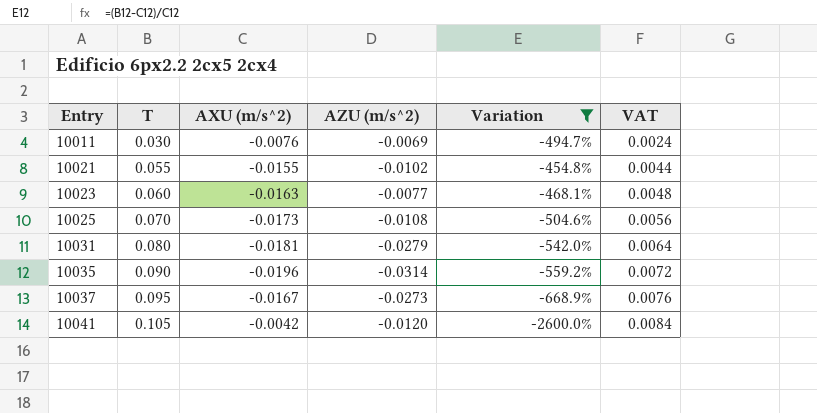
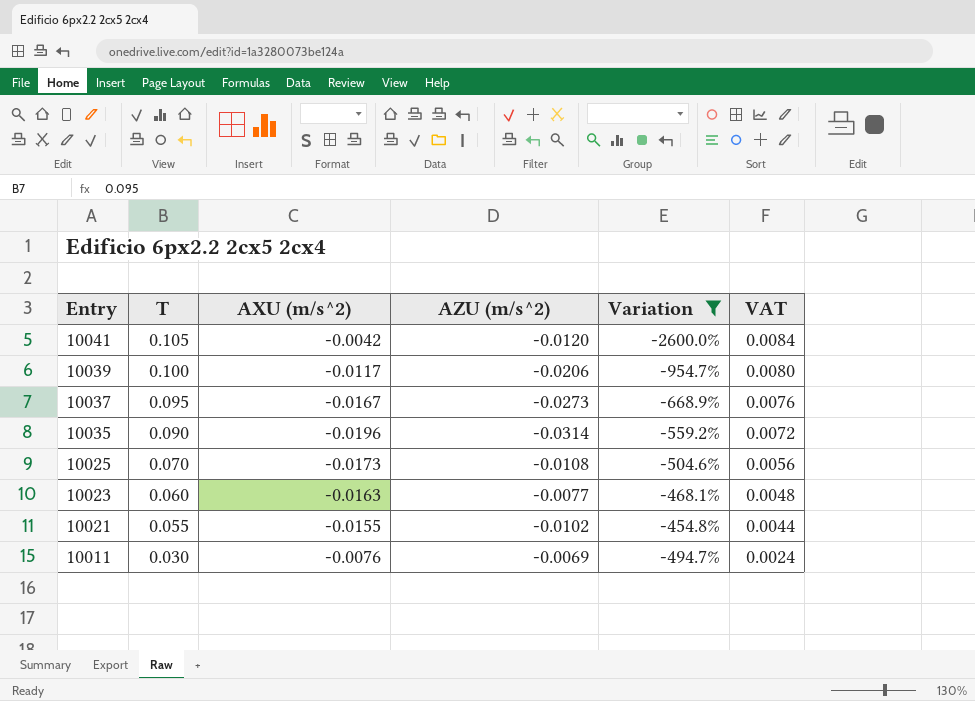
row order: Entry ascending -> Entry descending
row 10031: 0.080 | -0.0181 | -0.0279 | -542.0% | 0.0064 -> none
row 10039: none -> 0.100 | -0.0117 | -0.0206 | -954.7% | 0.0080

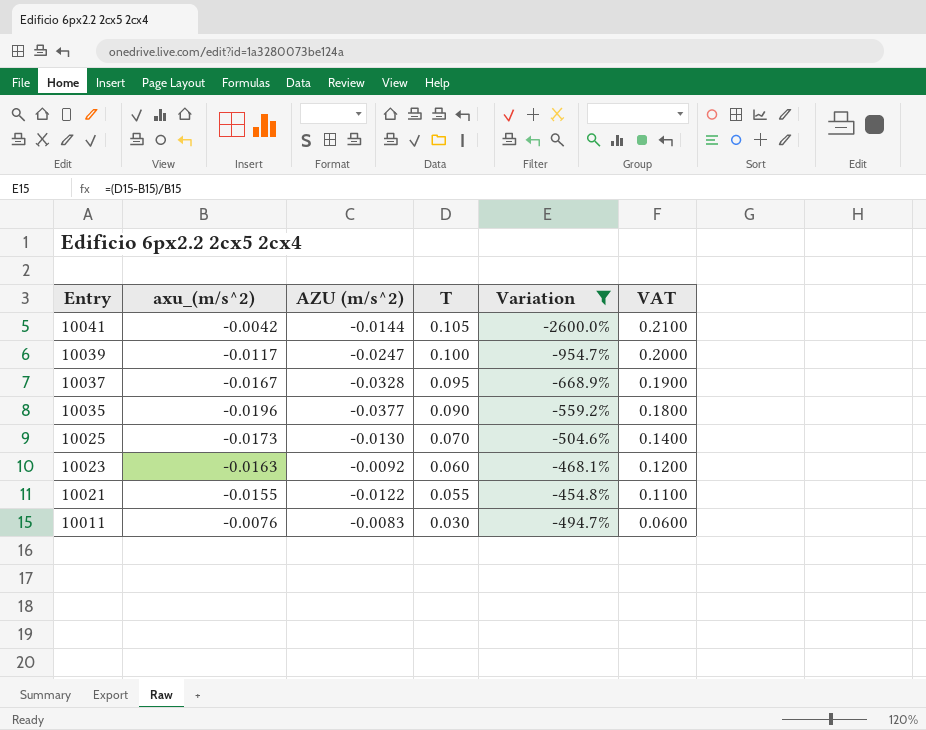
column name: AXU (m/s^2) -> axu_(m/s^2)
column T | position: 2 -> 4
column VAT | formula: [T] * 0.08 -> [T] * 2
10041 | AZU (m/s^2): -0.0120 -> -0.0144
10039 | AZU (m/s^2): -0.0206 -> -0.0247
10037 | AZU (m/s^2): -0.0273 -> -0.0328
10035 | AZU (m/s^2): -0.0314 -> -0.0377
10025 | AZU (m/s^2): -0.0108 -> -0.0130
10023 | AZU (m/s^2): -0.0077 -> -0.0092
10021 | AZU (m/s^2): -0.0102 -> -0.0122
10011 | AZU (m/s^2): -0.0069 -> -0.0083

